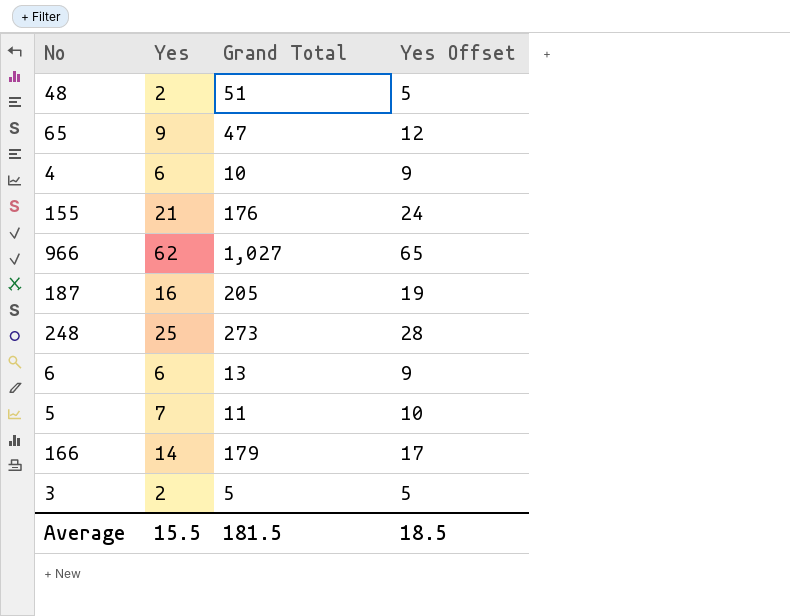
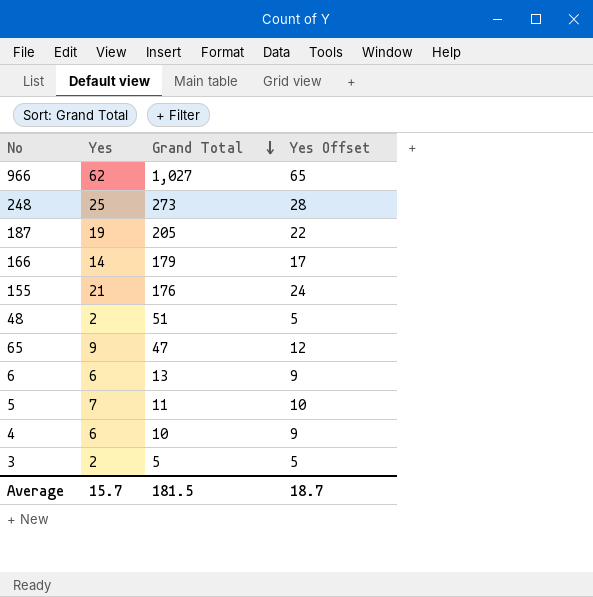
row order: none -> Grand Total descending
187 | Yes: 16 -> 19
187 | Yes Offset: 19 -> 22
Average | Yes: 15.5 -> 15.7
Average | Yes Offset: 18.5 -> 18.7

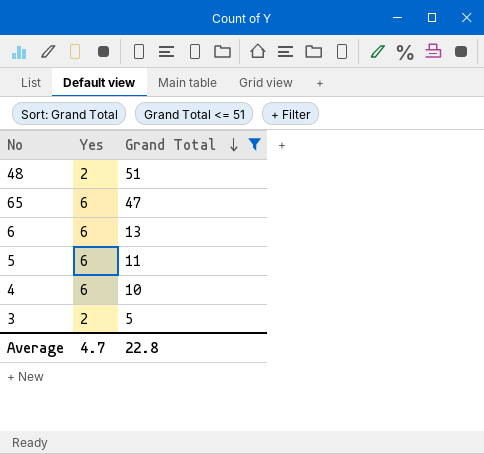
filter: none -> Grand Total <= 51
column Yes Offset | formula: [Yes] + 3 -> none
65 | Yes: 9 -> 6
5 | Yes: 7 -> 6
Average | Yes: 15.7 -> 4.7
Average | Grand Total: 181.5 -> 22.8

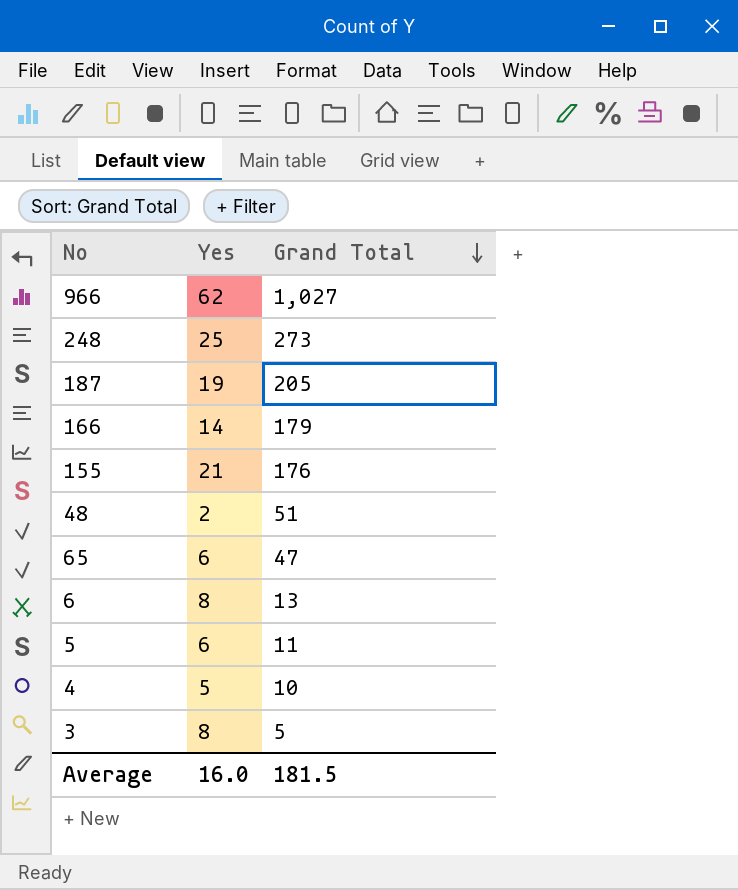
filter: Grand Total <= 51 -> none
6 | Yes: 6 -> 8
4 | Yes: 6 -> 5
3 | Yes: 2 -> 8
Average | Yes: 4.7 -> 16.0
Average | Grand Total: 22.8 -> 181.5

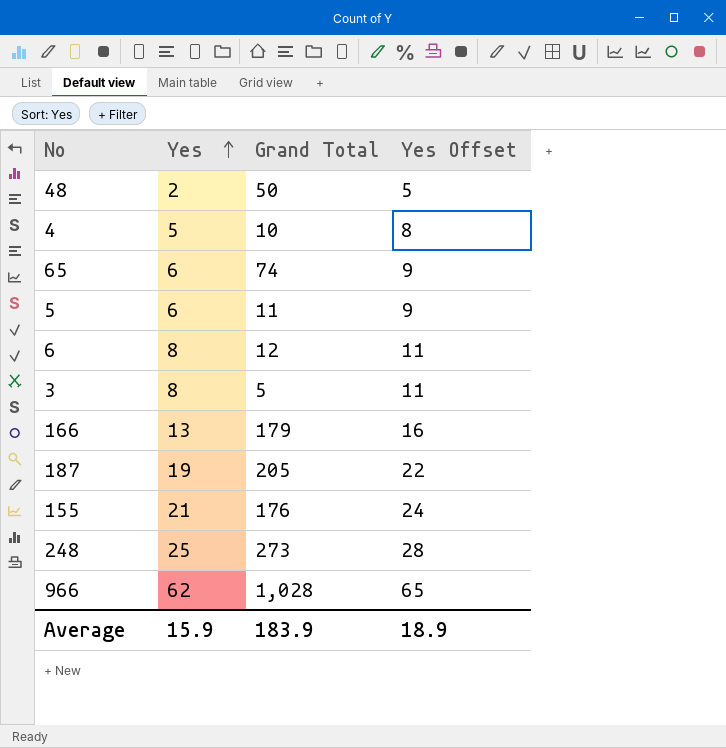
row order: Grand Total descending -> Yes ascending
column Yes Offset | formula: none -> [Yes] + 3
48 | Grand Total: 51 -> 50
65 | Grand Total: 47 -> 74
6 | Grand Total: 13 -> 12
166 | Yes: 14 -> 13
966 | Grand Total: 1,027 -> 1,028
Average | Yes: 16.0 -> 15.9
Average | Grand Total: 181.5 -> 183.9

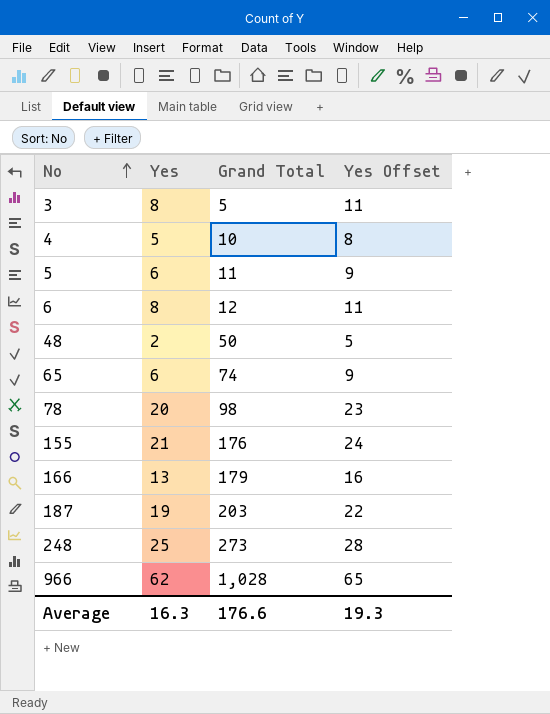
row order: Yes ascending -> No ascending
row 78: none -> 20 | 98 | 23
187 | Grand Total: 205 -> 203
Average | Yes: 15.9 -> 16.3
Average | Grand Total: 183.9 -> 176.6
Average | Yes Offset: 18.9 -> 19.3

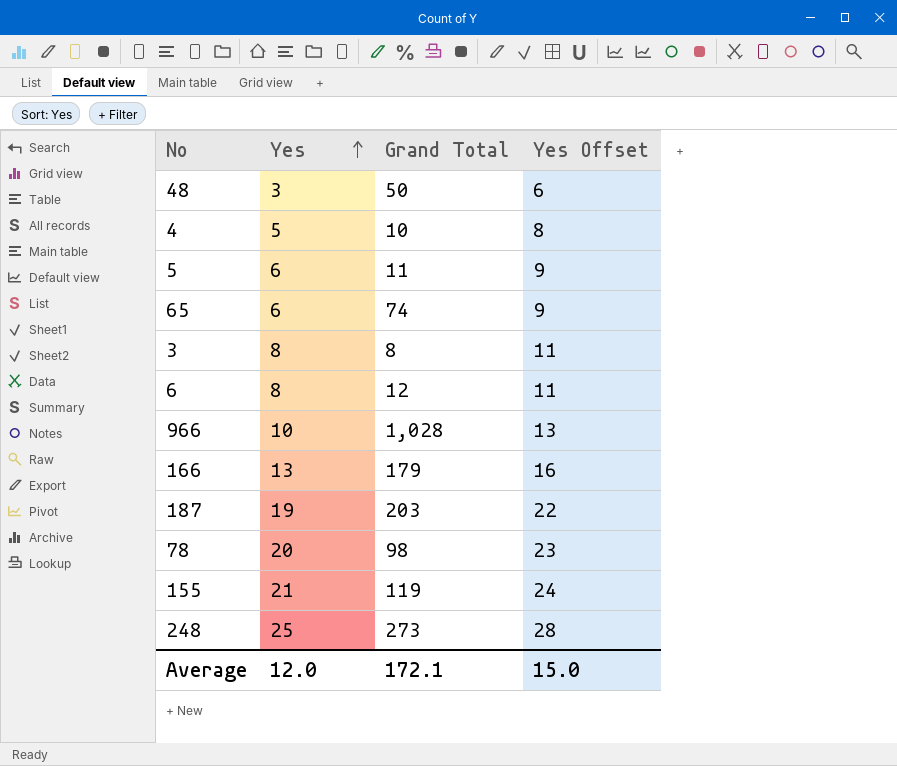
row order: No ascending -> Yes ascending
48 | Yes: 2 -> 3
48 | Yes Offset: 5 -> 6
3 | Grand Total: 5 -> 8
966 | Yes: 62 -> 10
966 | Yes Offset: 65 -> 13
155 | Grand Total: 176 -> 119
Average | Yes: 16.3 -> 12.0
Average | Grand Total: 176.6 -> 172.1
Average | Yes Offset: 19.3 -> 15.0

